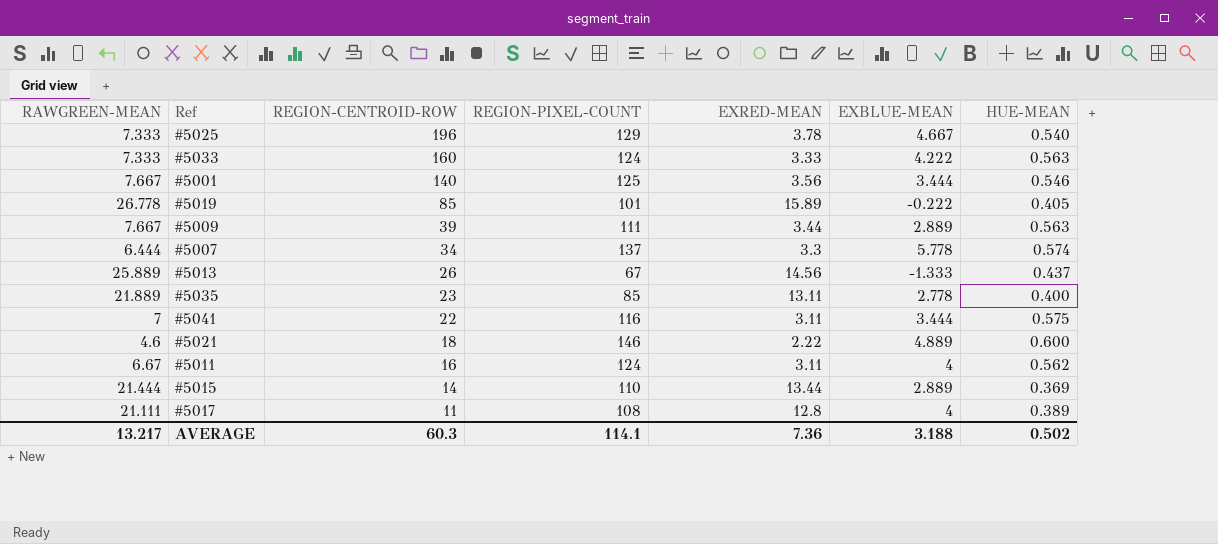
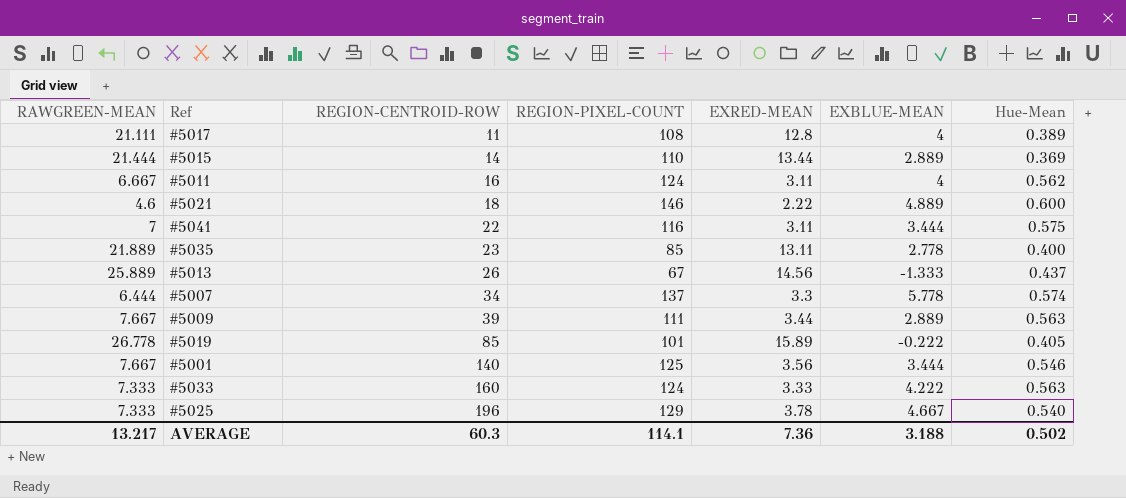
row order: REGION-CENTROID-ROW descending -> REGION-CENTROID-ROW ascending
column name: HUE-MEAN -> Hue-Mean
#5011 | RAWGREEN-MEAN: 6.67 -> 6.667

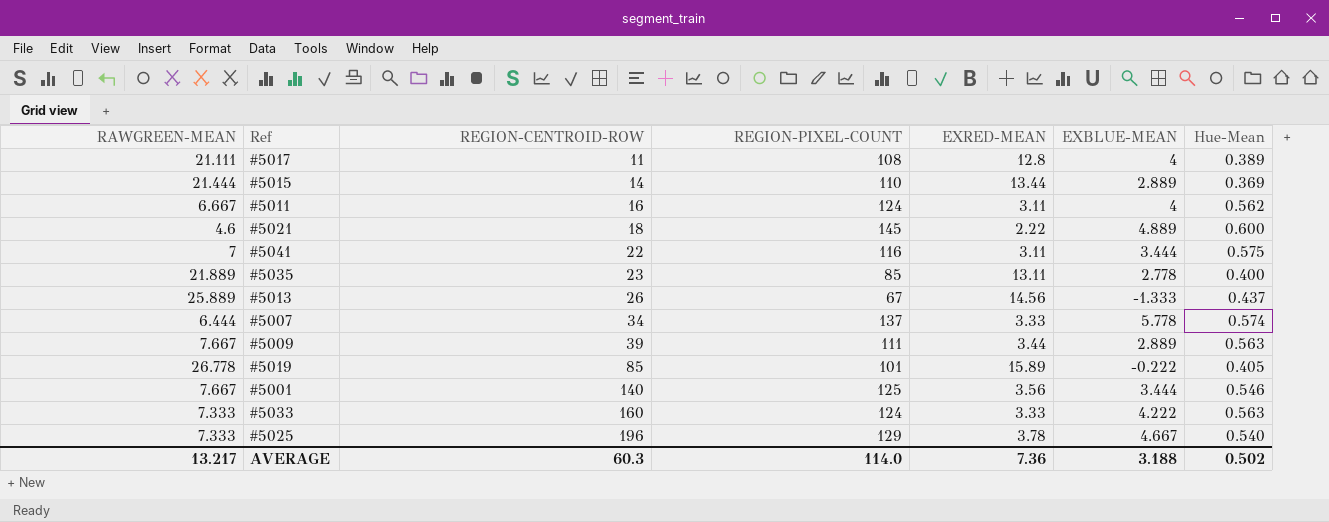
#5021 | REGION-PIXEL-COUNT: 146 -> 145
#5007 | EXRED-MEAN: 3.3 -> 3.33
AVERAGE | REGION-PIXEL-COUNT: 114.1 -> 114.0

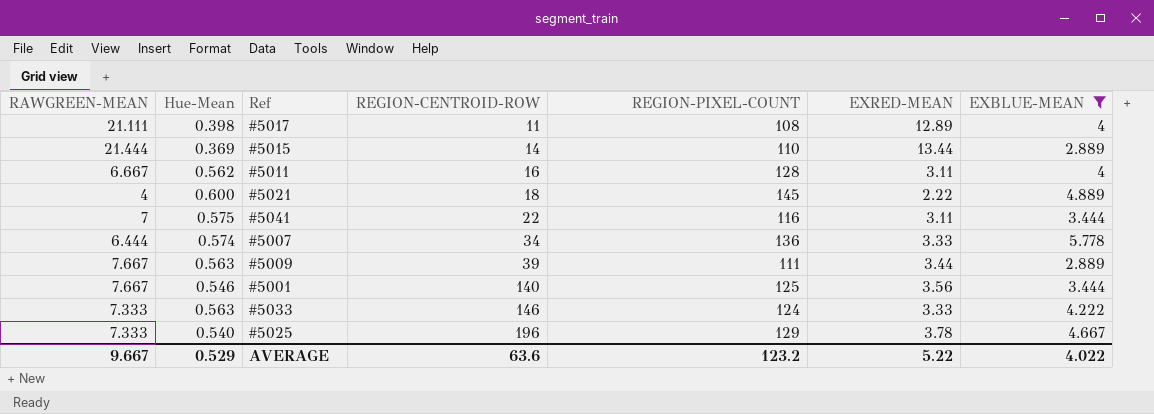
filter: none -> EXBLUE-MEAN >= 2.889
column Hue-Mean | position: 7 -> 2
#5017 | Hue-Mean: 0.389 -> 0.398
#5017 | EXRED-MEAN: 12.8 -> 12.89
#5011 | REGION-PIXEL-COUNT: 124 -> 128
#5021 | RAWGREEN-MEAN: 4.6 -> 4
#5007 | REGION-PIXEL-COUNT: 137 -> 136
#5033 | REGION-CENTROID-ROW: 160 -> 146
AVERAGE | RAWGREEN-MEAN: 13.217 -> 9.667
AVERAGE | Hue-Mean: 0.502 -> 0.529
AVERAGE | REGION-CENTROID-ROW: 60.3 -> 63.6
AVERAGE | REGION-PIXEL-COUNT: 114.0 -> 123.2
AVERAGE | EXRED-MEAN: 7.36 -> 5.22
AVERAGE | EXBLUE-MEAN: 3.188 -> 4.022

